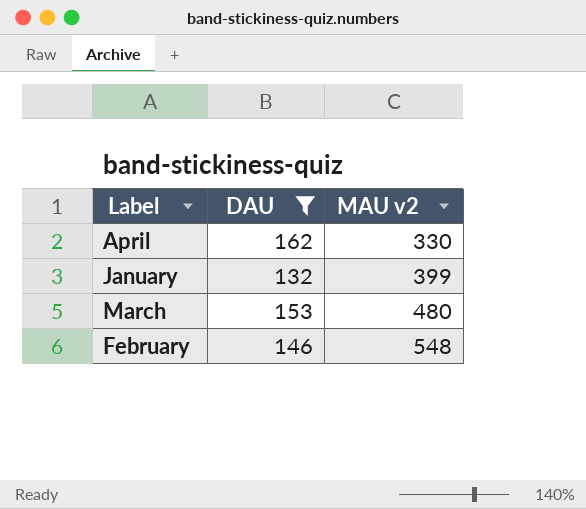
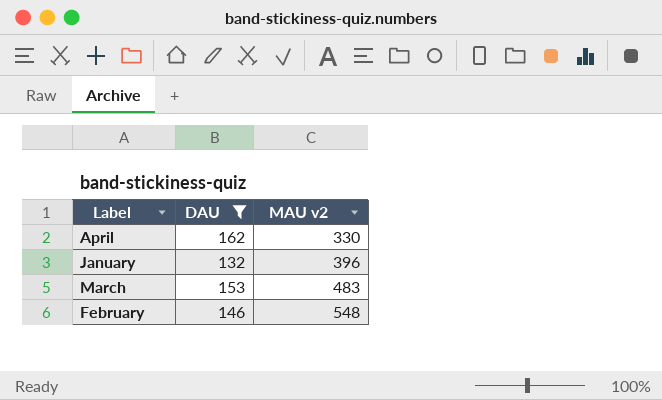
January | MAU v2: 399 -> 396
March | MAU v2: 480 -> 483

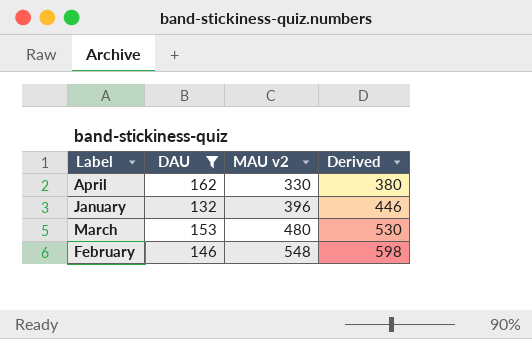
column Derived | formula: none -> [MAU v2] + 50
March | MAU v2: 483 -> 480

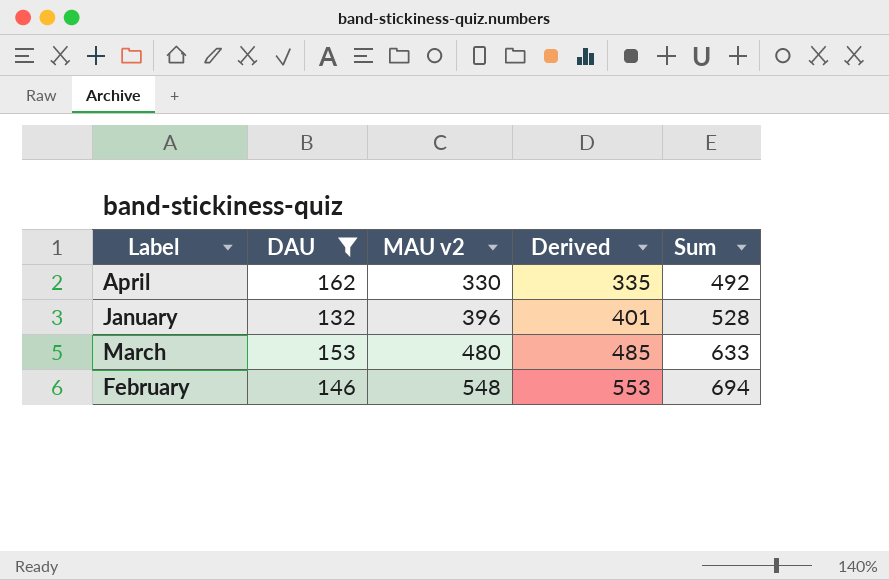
column Derived | formula: [MAU v2] + 50 -> [MAU v2] + 5
column Sum | formula: none -> [DAU] + [MAU v2]

